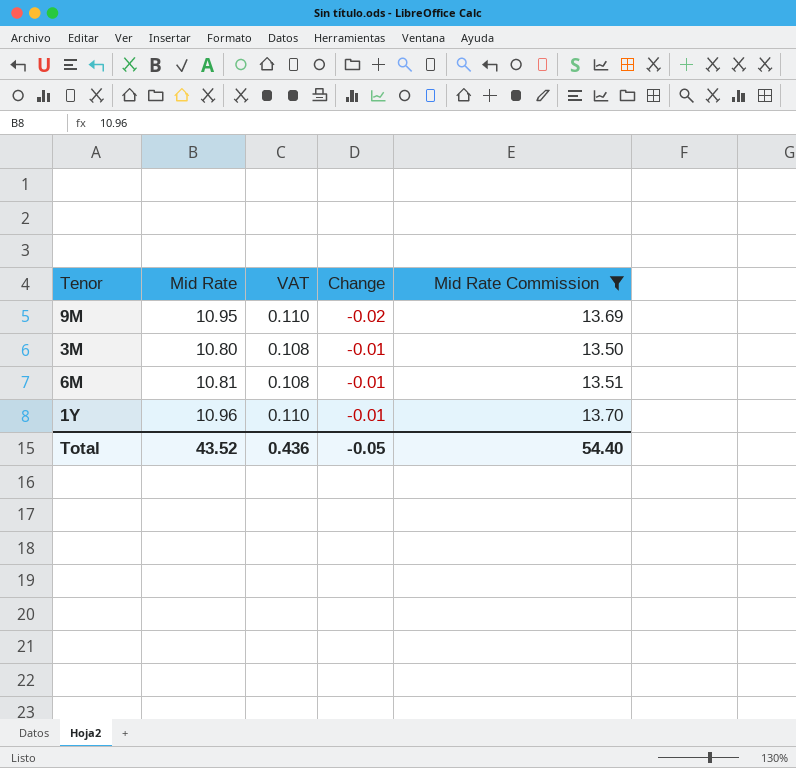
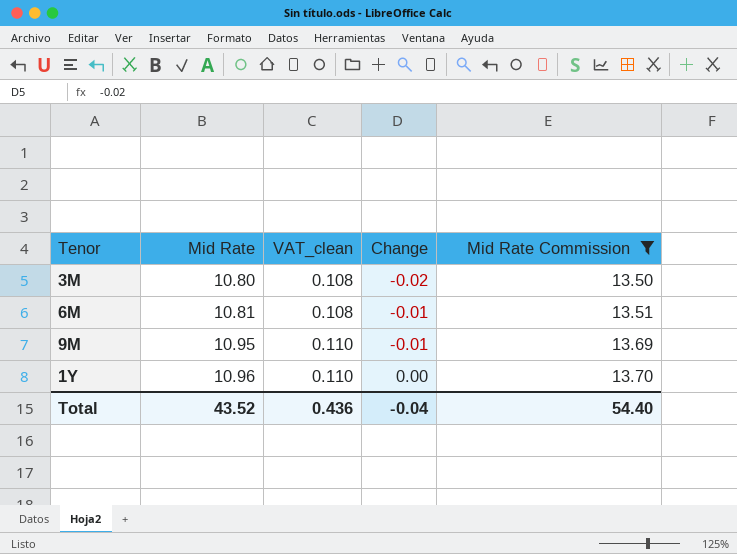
row order: Change ascending -> Mid Rate ascending
column name: VAT -> VAT_clean
3M | Change: -0.01 -> -0.02
9M | Change: -0.02 -> -0.01
1Y | Change: -0.01 -> 0.00
Total | Change: -0.05 -> -0.04

